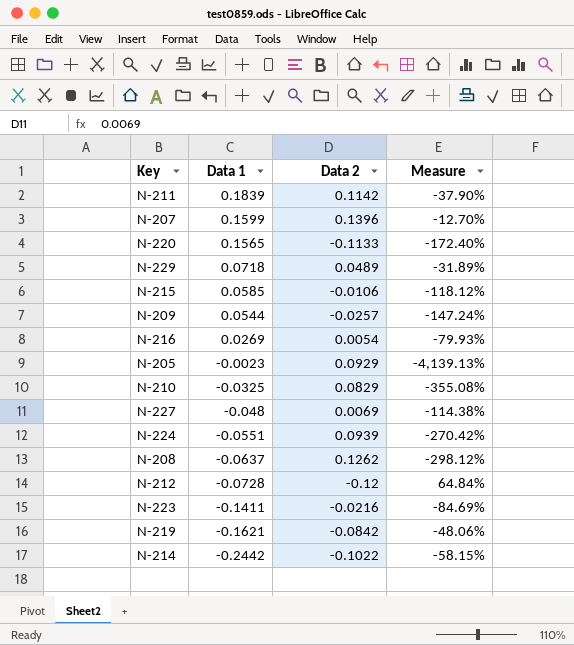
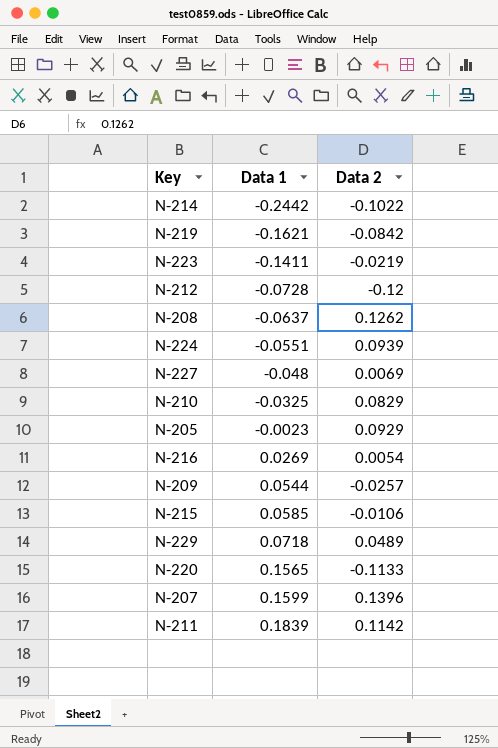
row order: Data 1 descending -> Data 1 ascending
column Measure | formula: ([Data 2] - [Data 1]) / [Data 1] -> none
N-223 | Data 2: -0.0216 -> -0.0219

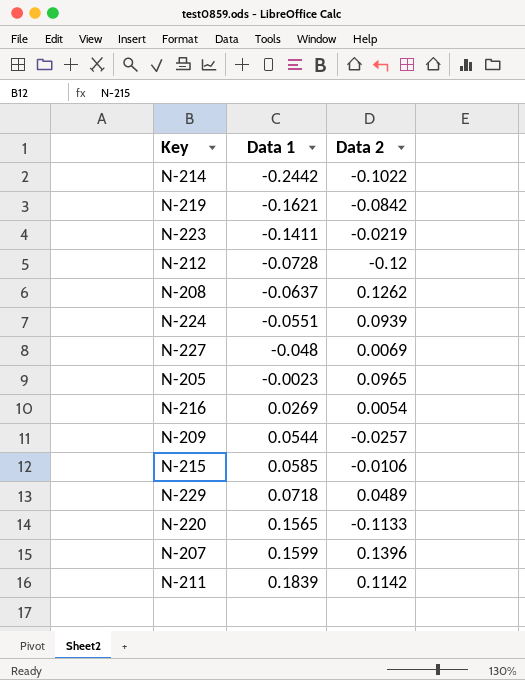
row N-210: -0.0325 | 0.0829 -> none
N-205 | Data 2: 0.0929 -> 0.0965

